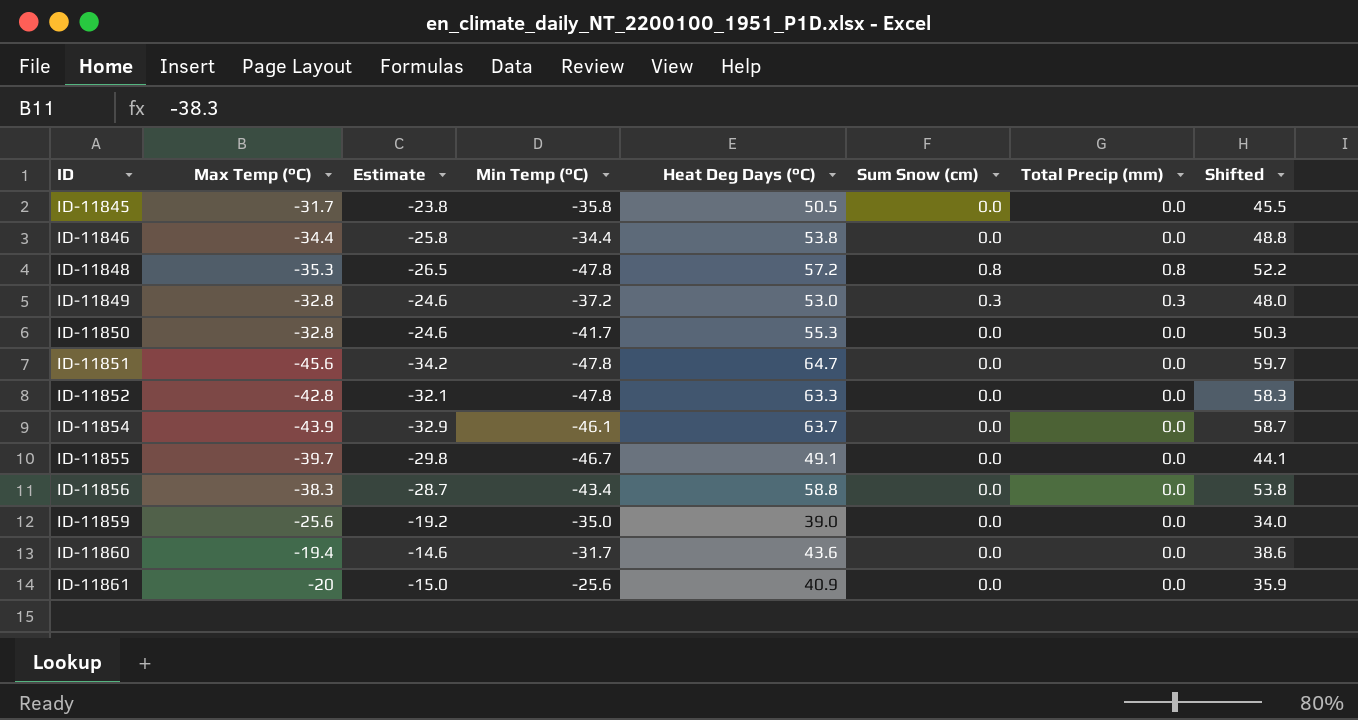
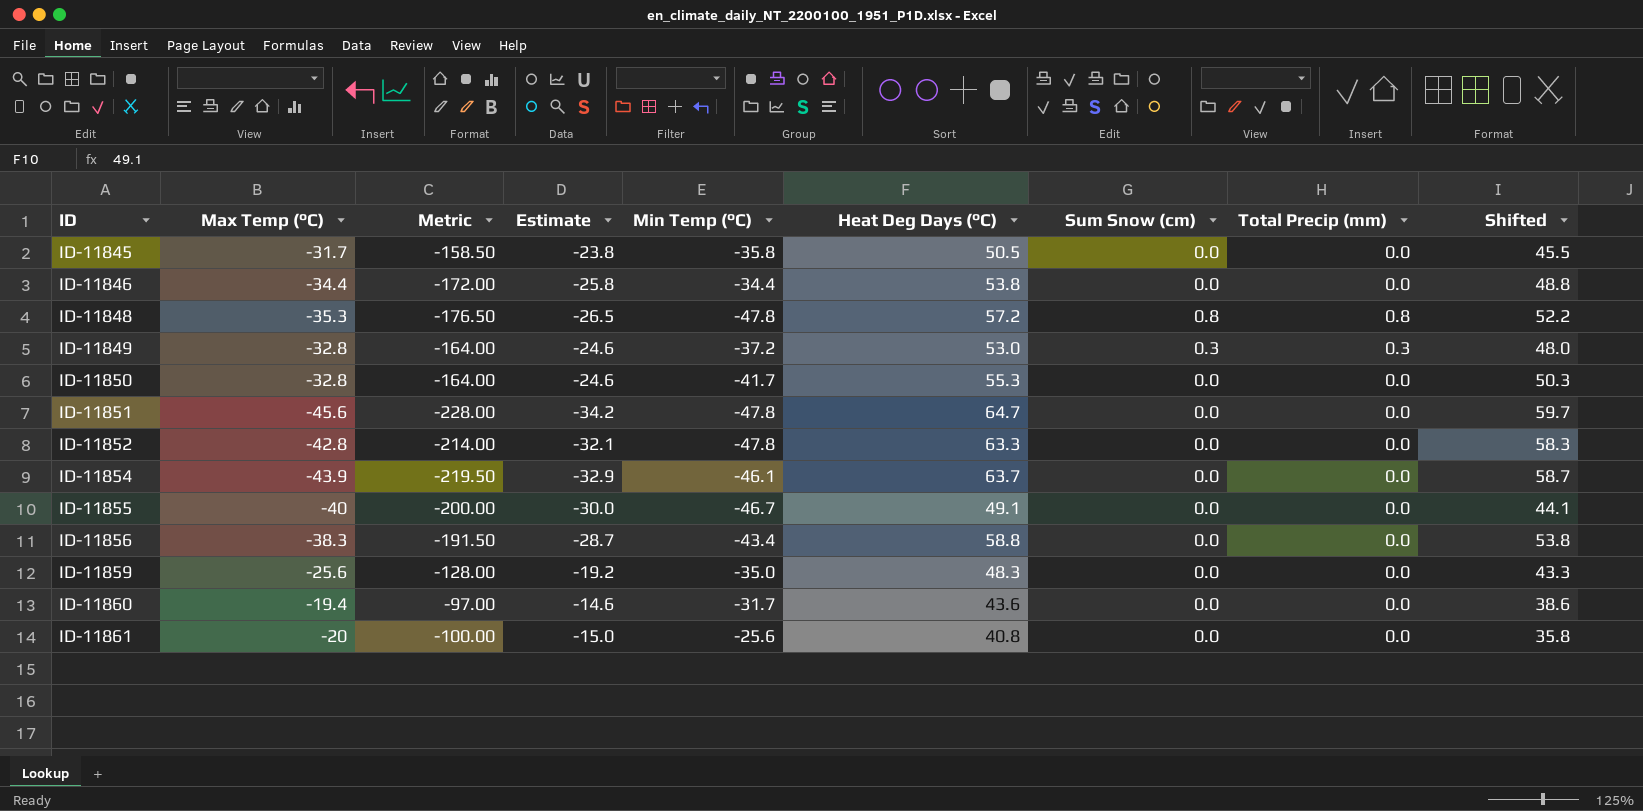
column Metric | formula: none -> [Max Temp (°C)] * 5
ID-11855 | Max Temp (°C): -39.7 -> -40
ID-11855 | Estimate: -29.8 -> -30.0
ID-11859 | Heat Deg Days (°C): 39.0 -> 48.3
ID-11859 | Shifted: 34.0 -> 43.3
ID-11861 | Heat Deg Days (°C): 40.9 -> 40.8
ID-11861 | Shifted: 35.9 -> 35.8

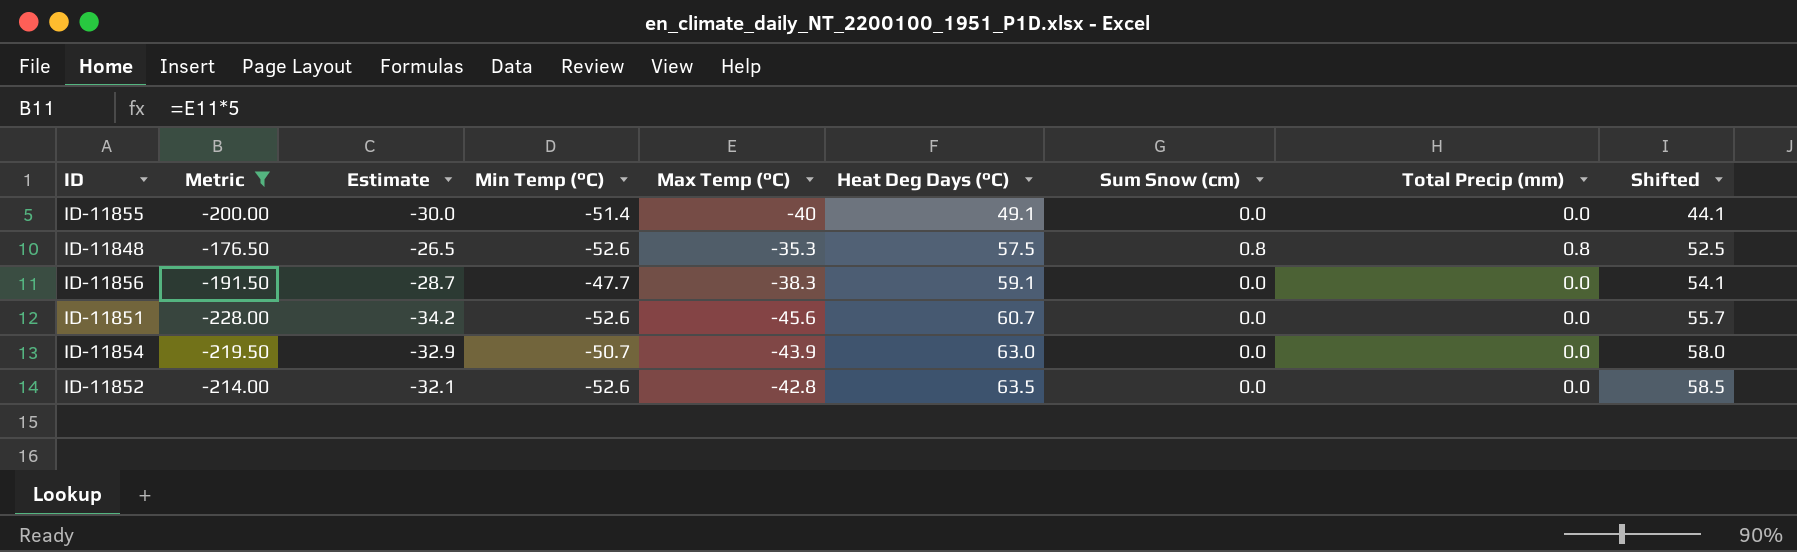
filter: none -> Metric <= -176.50
row order: ID ascending -> Heat Deg Days (°C) ascending
column Max Temp (°C) | position: 2 -> 5
ID-11855 | Min Temp (°C): -46.7 -> -51.4
ID-11848 | Min Temp (°C): -47.8 -> -52.6
ID-11848 | Heat Deg Days (°C): 57.2 -> 57.5
ID-11848 | Shifted: 52.2 -> 52.5
ID-11856 | Min Temp (°C): -43.4 -> -47.7
ID-11856 | Heat Deg Days (°C): 58.8 -> 59.1
ID-11856 | Shifted: 53.8 -> 54.1
ID-11851 | Min Temp (°C): -47.8 -> -52.6
ID-11851 | Heat Deg Days (°C): 64.7 -> 60.7
ID-11851 | Shifted: 59.7 -> 55.7
ID-11854 | Min Temp (°C): -46.1 -> -50.7
ID-11854 | Heat Deg Days (°C): 63.7 -> 63.0
ID-11854 | Shifted: 58.7 -> 58.0
ID-11852 | Min Temp (°C): -47.8 -> -52.6
ID-11852 | Heat Deg Days (°C): 63.3 -> 63.5
ID-11852 | Shifted: 58.3 -> 58.5

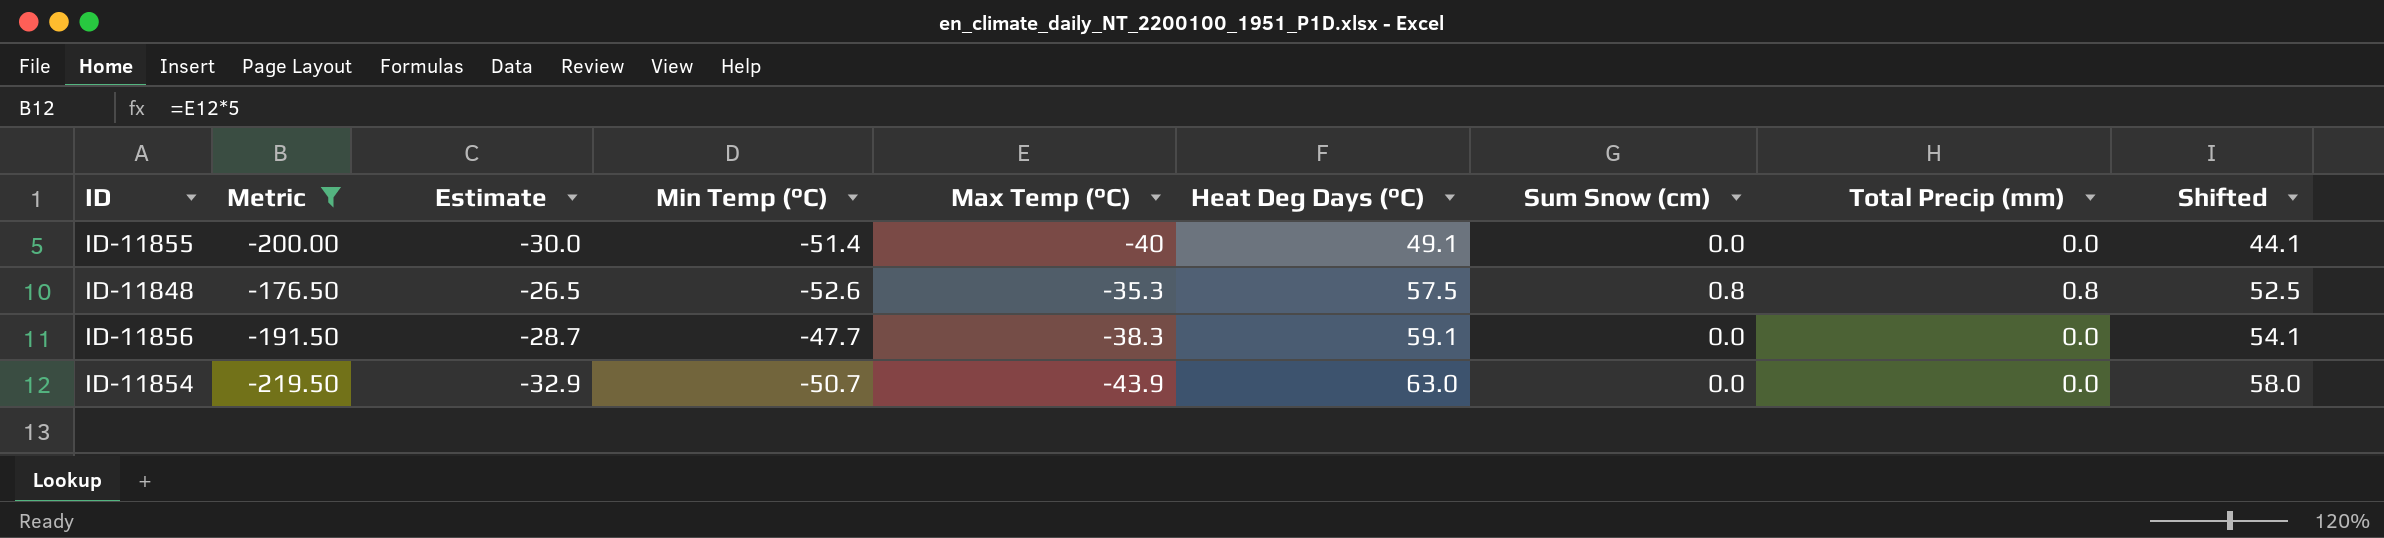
row ID-11851: -228.00 | -34.2 | -52.6 | -45.6 | 60.7 | 0.0 | 0.0 | 55.7 -> none
row ID-11852: -214.00 | -32.1 | -52.6 | -42.8 | 63.5 | 0.0 | 0.0 | 58.5 -> none

